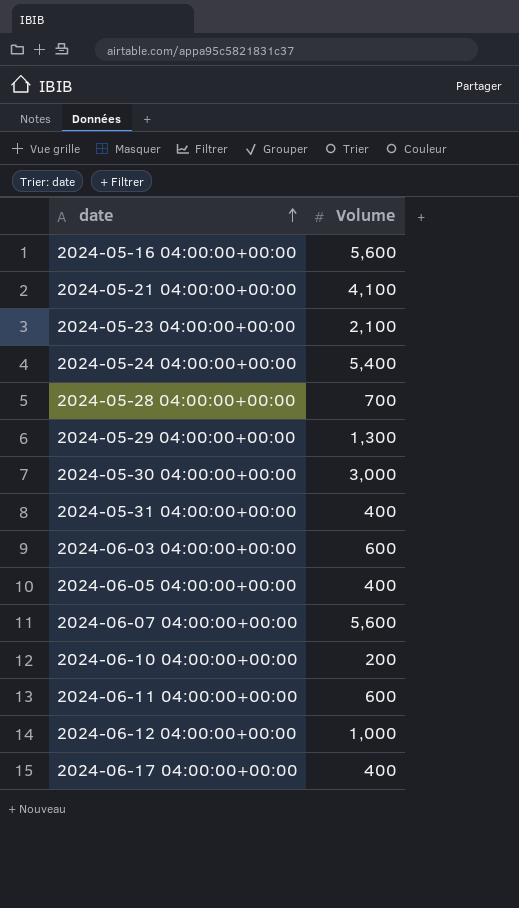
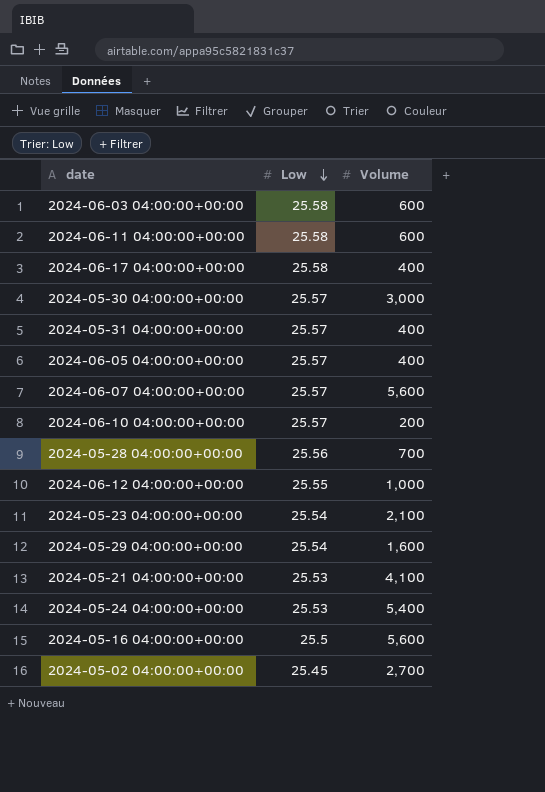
row order: date ascending -> Low descending
column Low | position: none -> 2
2024-05-29 04:00:00+00:00 | Volume: 1,300 -> 1,600
row 2024-05-02 04:00:00+00:00: none -> 25.45 | 2,700

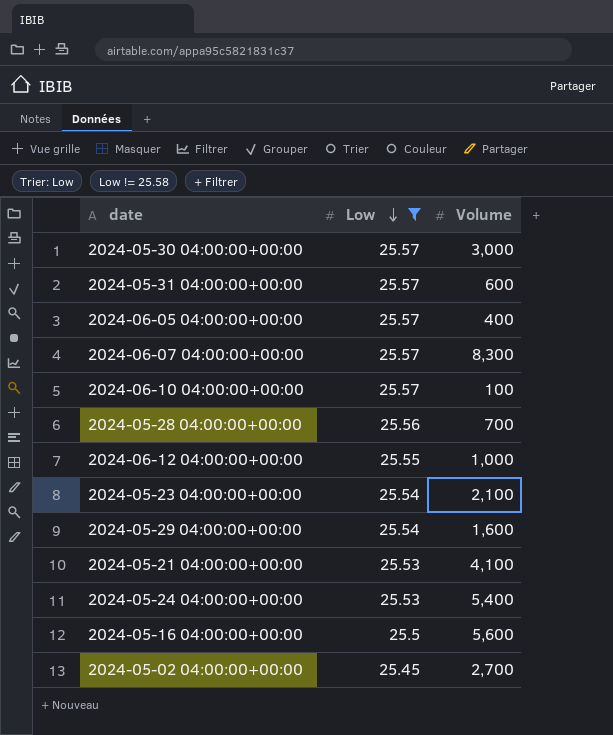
filter: none -> Low != 25.58
2024-05-31 04:00:00+00:00 | Volume: 400 -> 600
2024-06-07 04:00:00+00:00 | Volume: 5,600 -> 8,300
2024-06-10 04:00:00+00:00 | Volume: 200 -> 100

